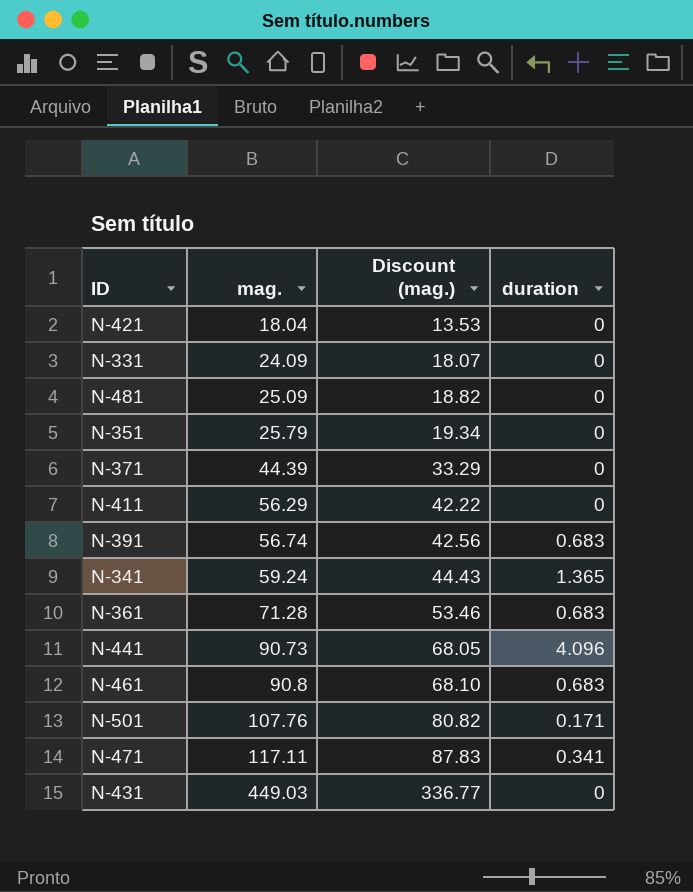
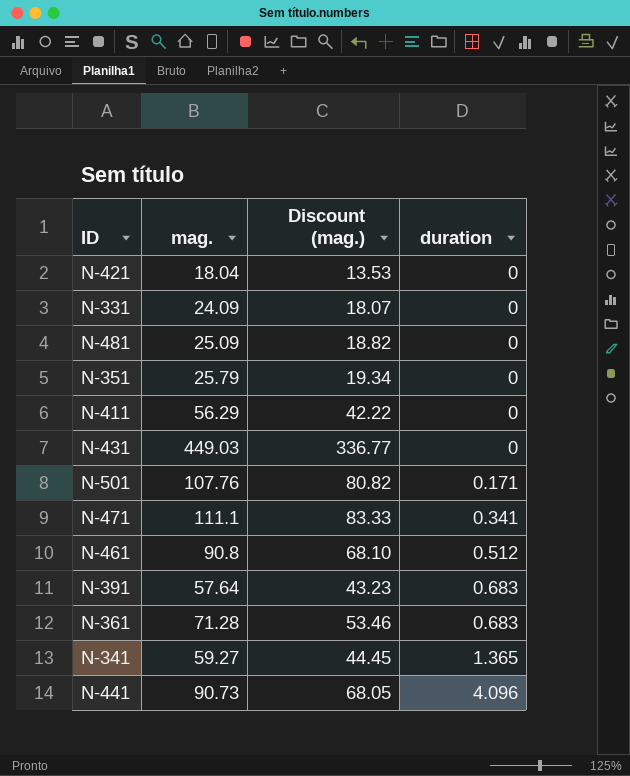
row order: mag. ascending -> duration ascending
row N-371: 44.39 | 33.29 | 0 -> none
N-471 | mag.: 117.11 -> 111.1
N-471 | Discount (mag.): 87.83 -> 83.33
N-461 | duration: 0.683 -> 0.512
N-391 | mag.: 56.74 -> 57.64
N-391 | Discount (mag.): 42.56 -> 43.23
N-341 | mag.: 59.24 -> 59.27
N-341 | Discount (mag.): 44.43 -> 44.45

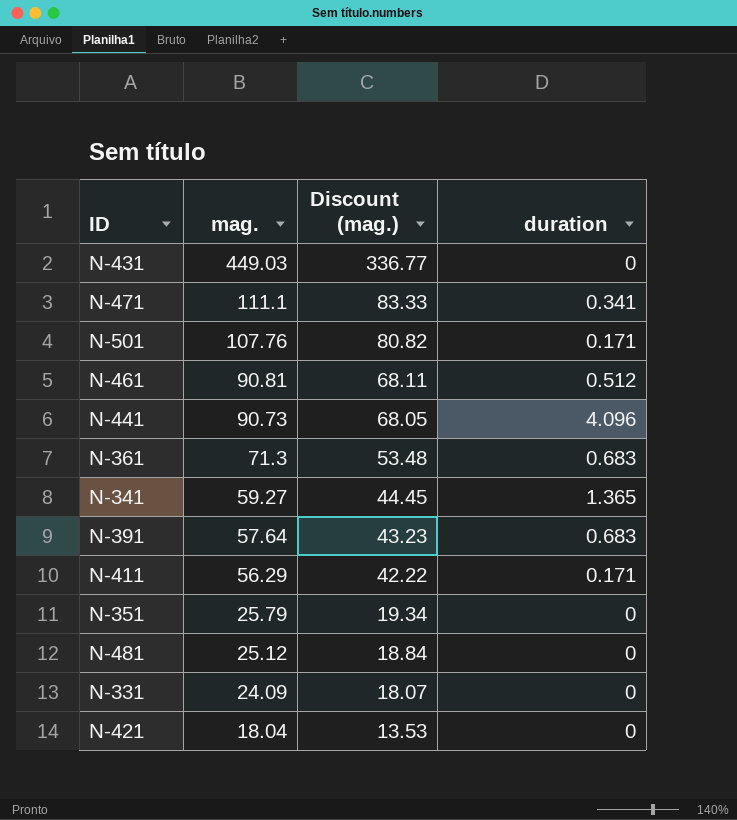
row order: duration ascending -> mag. descending
N-461 | mag.: 90.8 -> 90.81
N-461 | Discount (mag.): 68.10 -> 68.11
N-361 | mag.: 71.28 -> 71.3
N-361 | Discount (mag.): 53.46 -> 53.48
N-411 | duration: 0 -> 0.171
N-481 | mag.: 25.09 -> 25.12
N-481 | Discount (mag.): 18.82 -> 18.84

